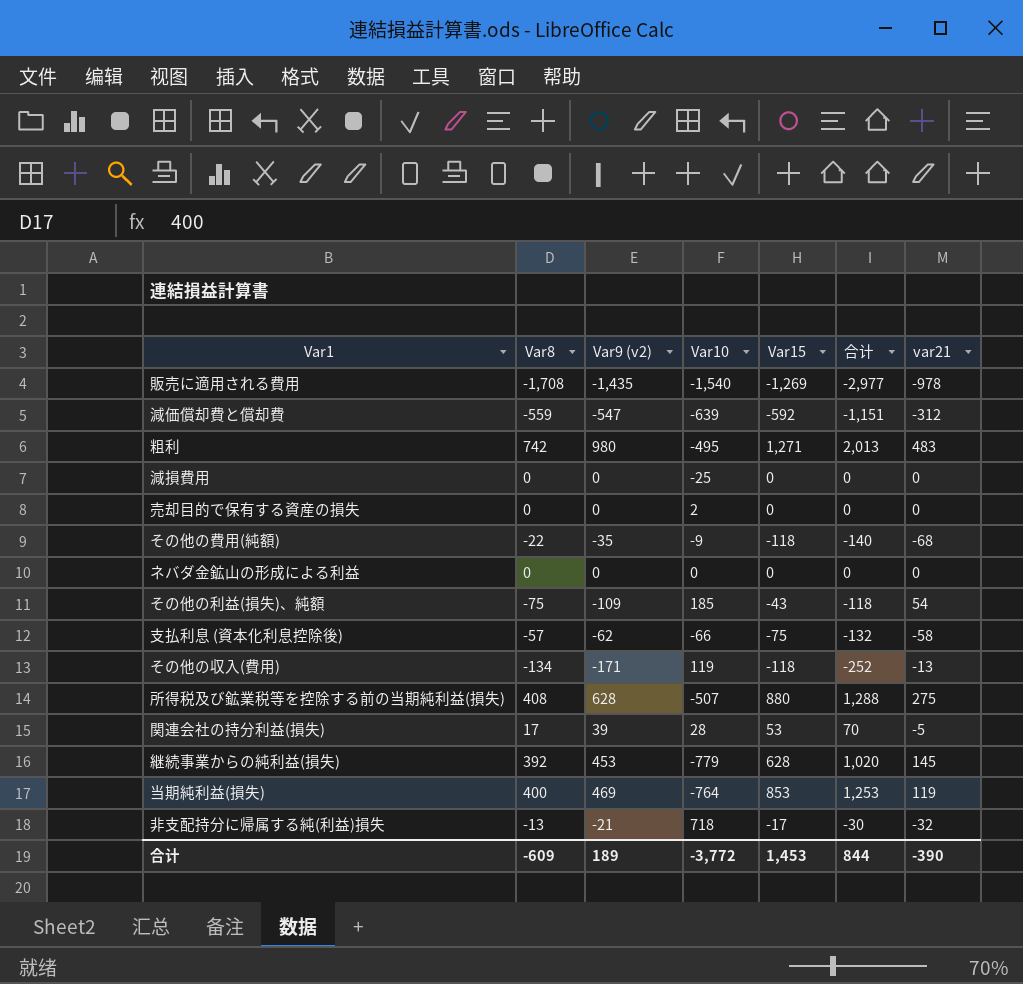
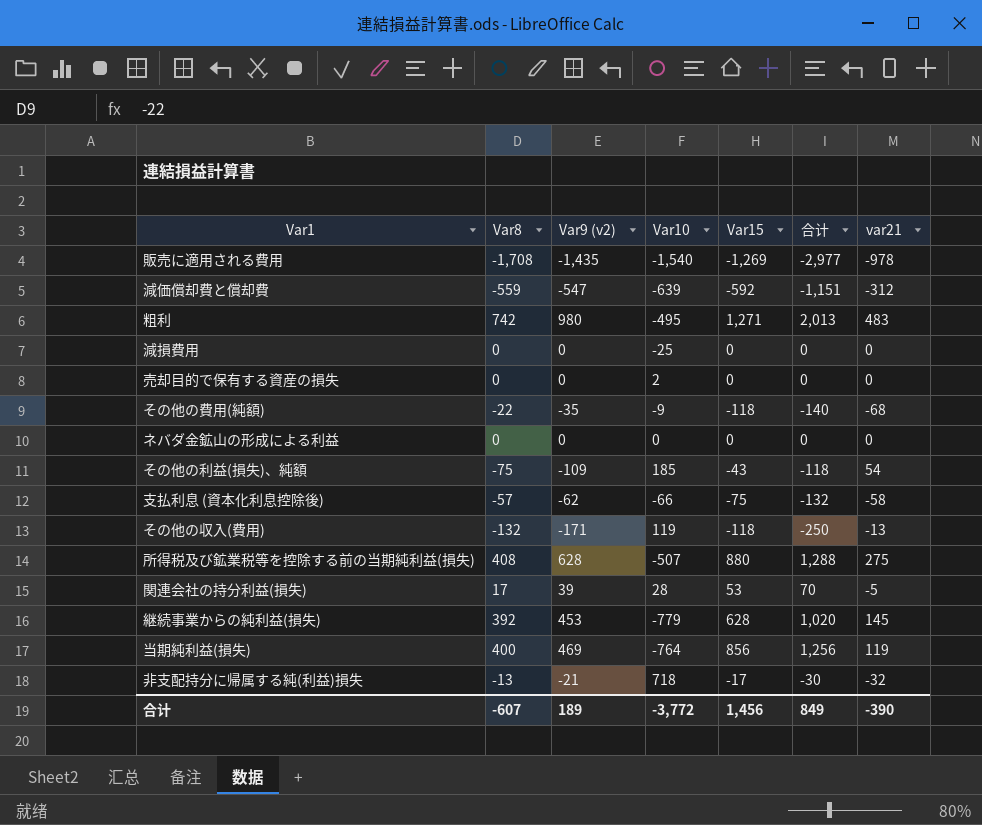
その他の収入(費用) | Var8: -134 -> -132
その他の収入(費用) | 合计: -252 -> -250
当期純利益(損失) | Var15: 853 -> 856
当期純利益(損失) | 合计: 1,253 -> 1,256
合计 | Var8: -609 -> -607
合计 | Var15: 1,453 -> 1,456
合计 | 合计: 844 -> 849

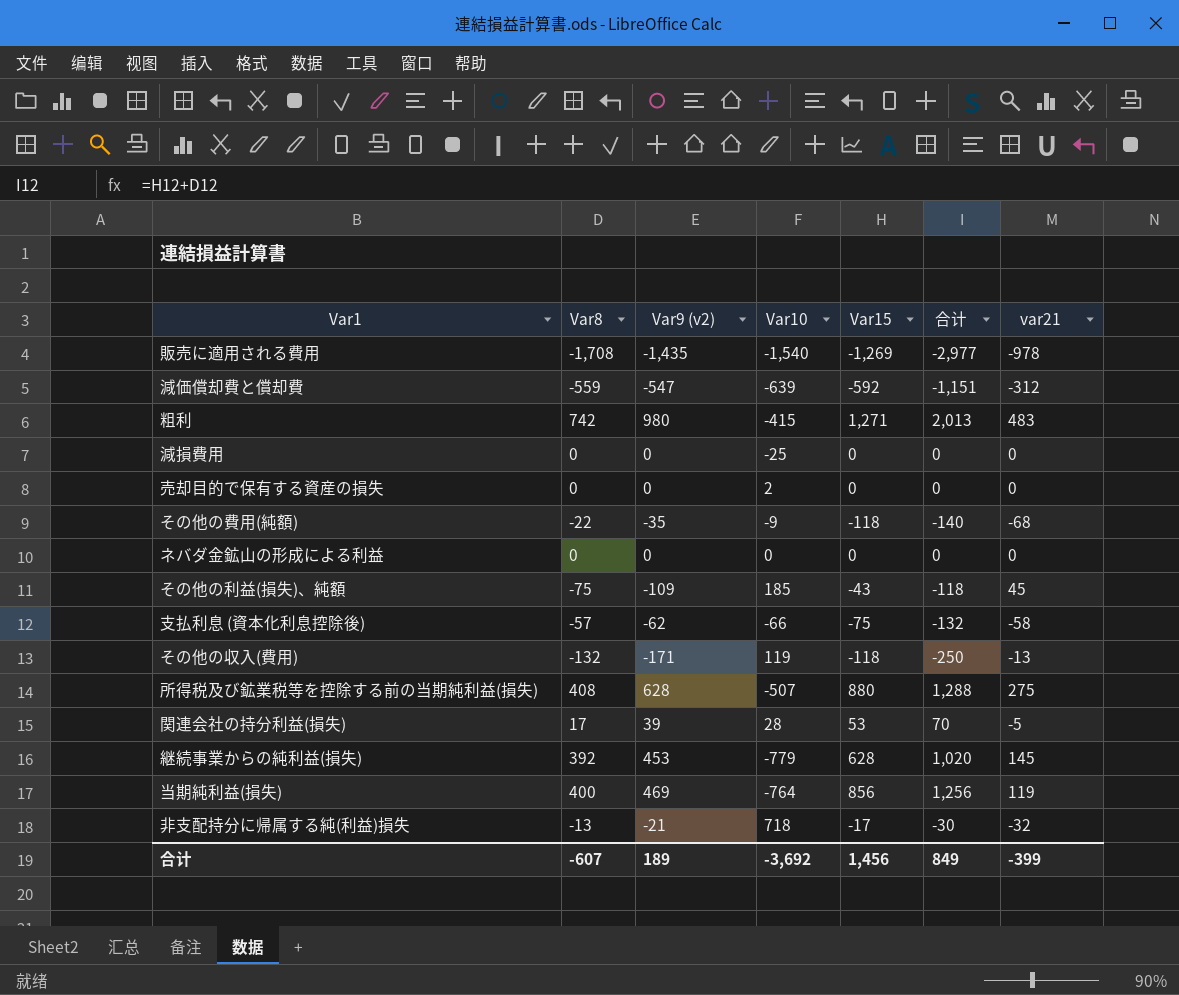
粗利 | Var10: -495 -> -415
その他の利益(損失)、純額 | var21: 54 -> 45
合计 | Var10: -3,772 -> -3,692
合计 | var21: -390 -> -399

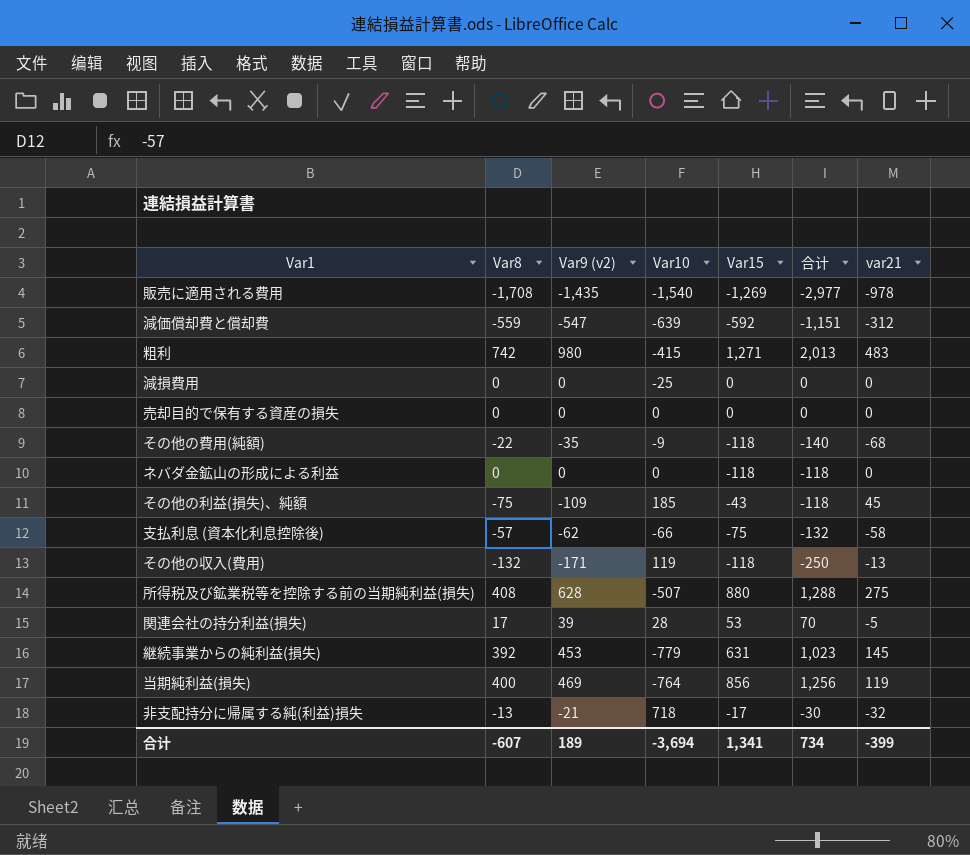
売却目的で保有する資産の損失 | Var10: 2 -> 0
ネバダ金鉱山の形成による利益 | Var15: 0 -> -118
ネバダ金鉱山の形成による利益 | 合计: 0 -> -118
継続事業からの純利益(損失) | Var15: 628 -> 631
継続事業からの純利益(損失) | 合计: 1,020 -> 1,023
合计 | Var10: -3,692 -> -3,694
合计 | Var15: 1,456 -> 1,341
合计 | 合计: 849 -> 734

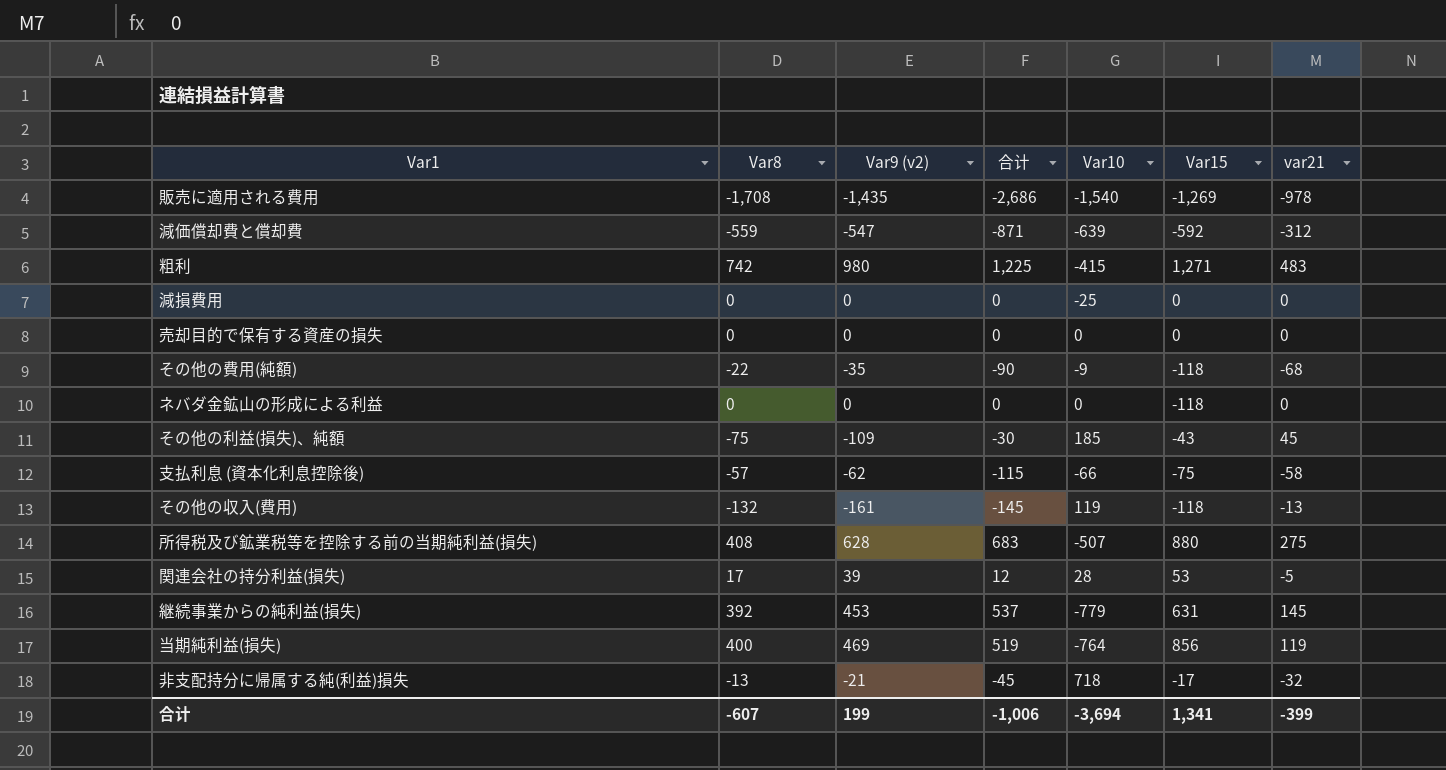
column 合计 | formula: [Var8] + [Var15] -> [Var8] + [var21]
column 合计 | position: 6 -> 4
その他の収入(費用) | Var9 (v2): -171 -> -161
合计 | Var9 (v2): 189 -> 199
合计 | 合计: 734 -> -1,006

